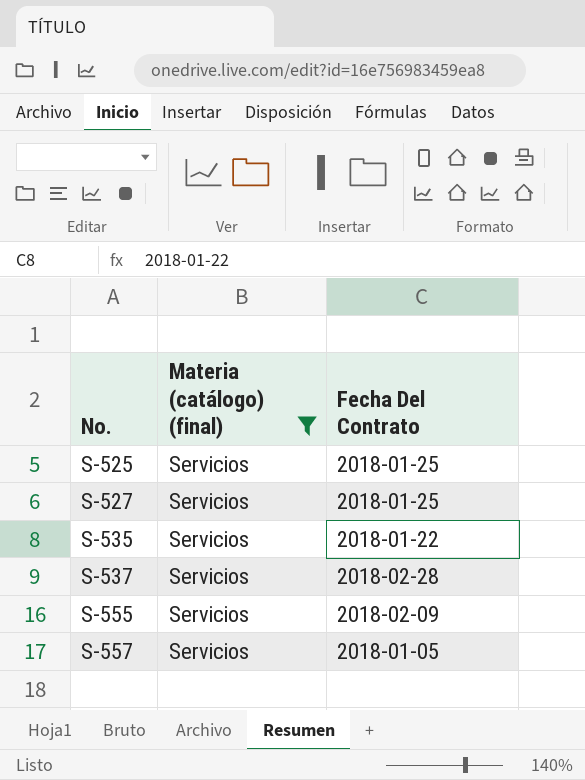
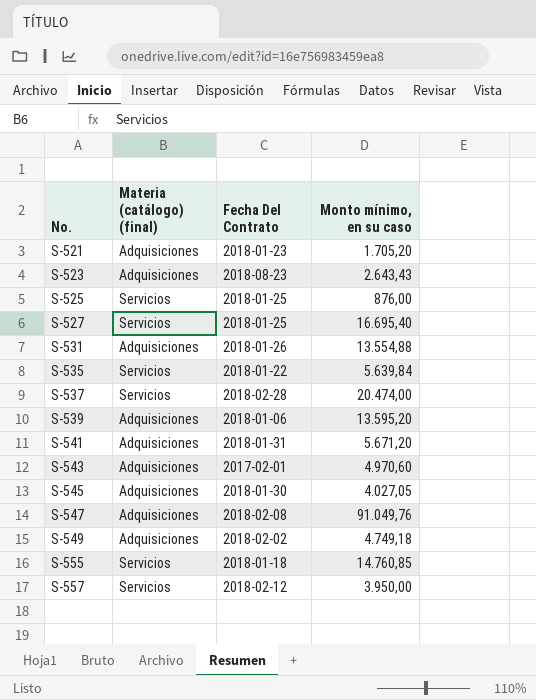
filter: Materia (catálogo) (final) = Servicios -> none
column Monto mínimo, en su caso | position: none -> 4
S-555 | Fecha Del Contrato: 2018-02-09 -> 2018-01-18
S-557 | Fecha Del Contrato: 2018-01-05 -> 2018-02-12

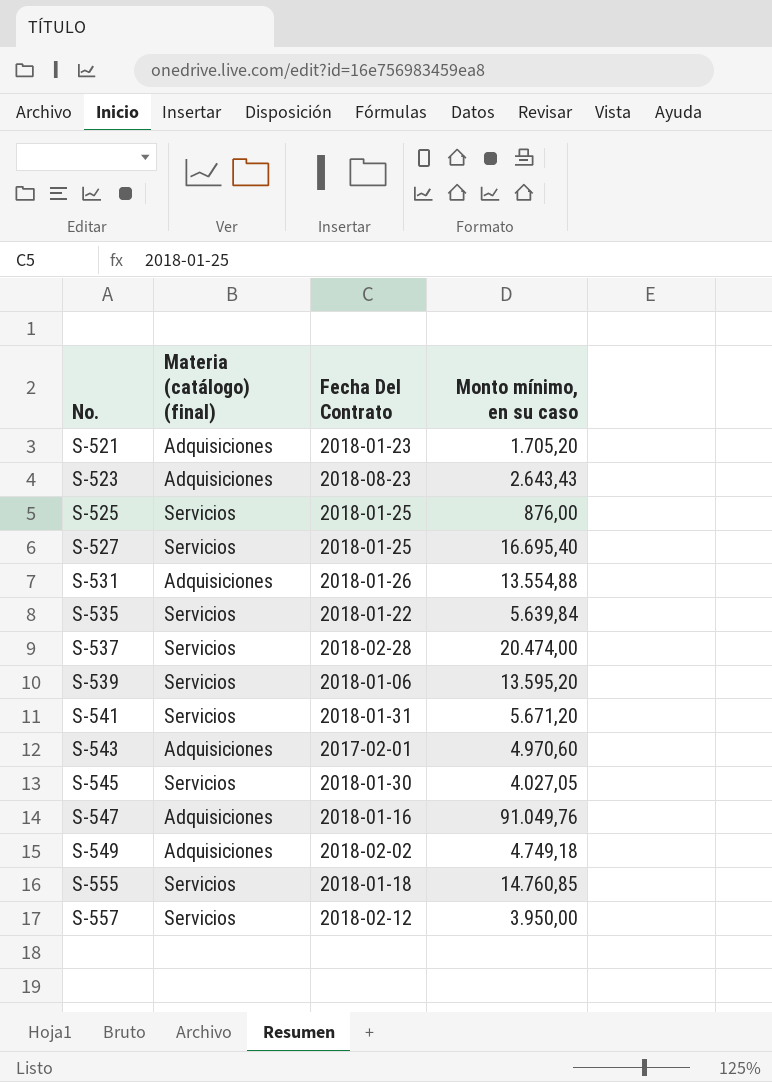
S-539 | Materia (catálogo) (final): Adquisiciones -> Servicios
S-541 | Materia (catálogo) (final): Adquisiciones -> Servicios
S-545 | Materia (catálogo) (final): Adquisiciones -> Servicios
S-547 | Fecha Del Contrato: 2018-02-08 -> 2018-01-16

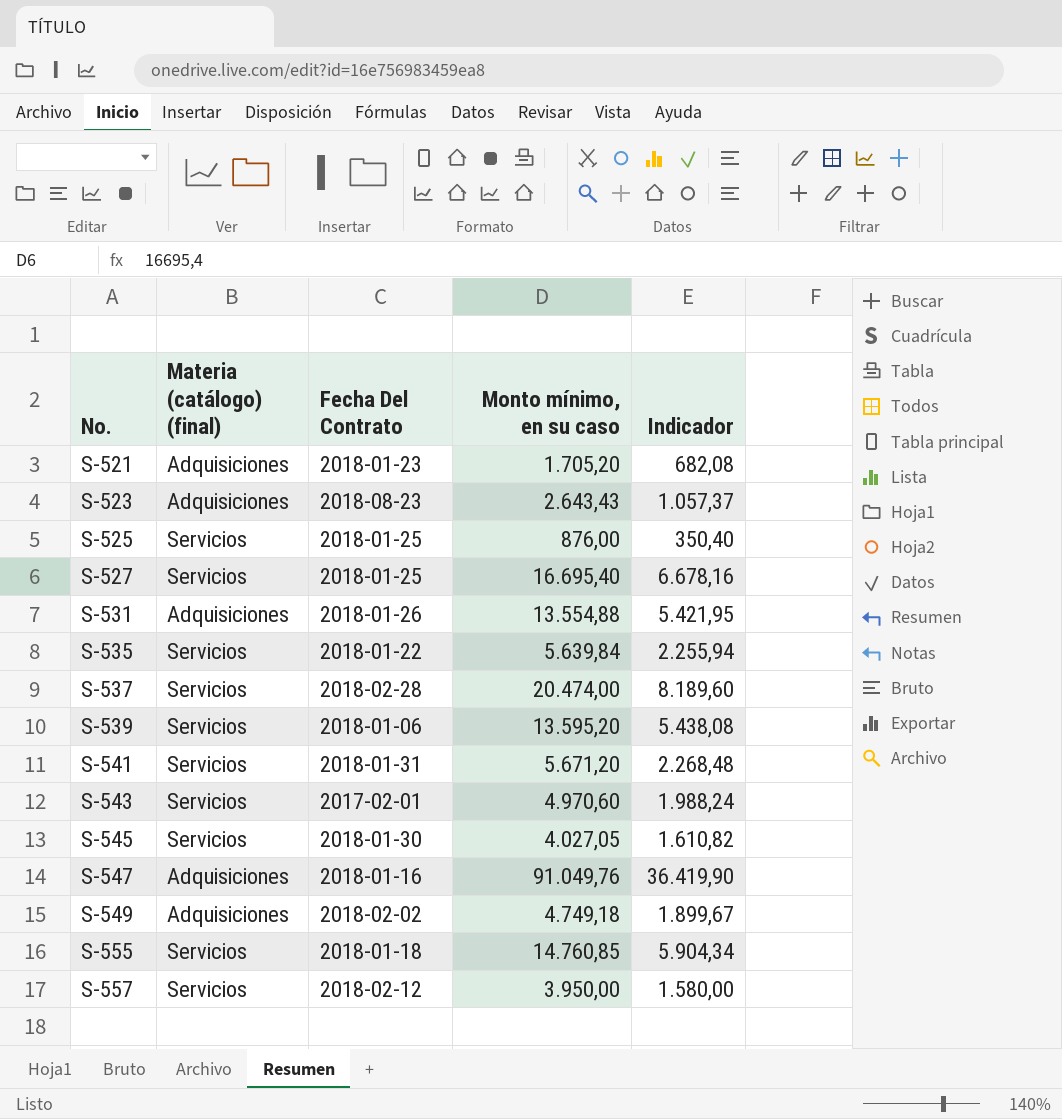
column Indicador | formula: none -> [Monto mínimo, en su caso] * 0,4
S-543 | Materia (catálogo) (final): Adquisiciones -> Servicios

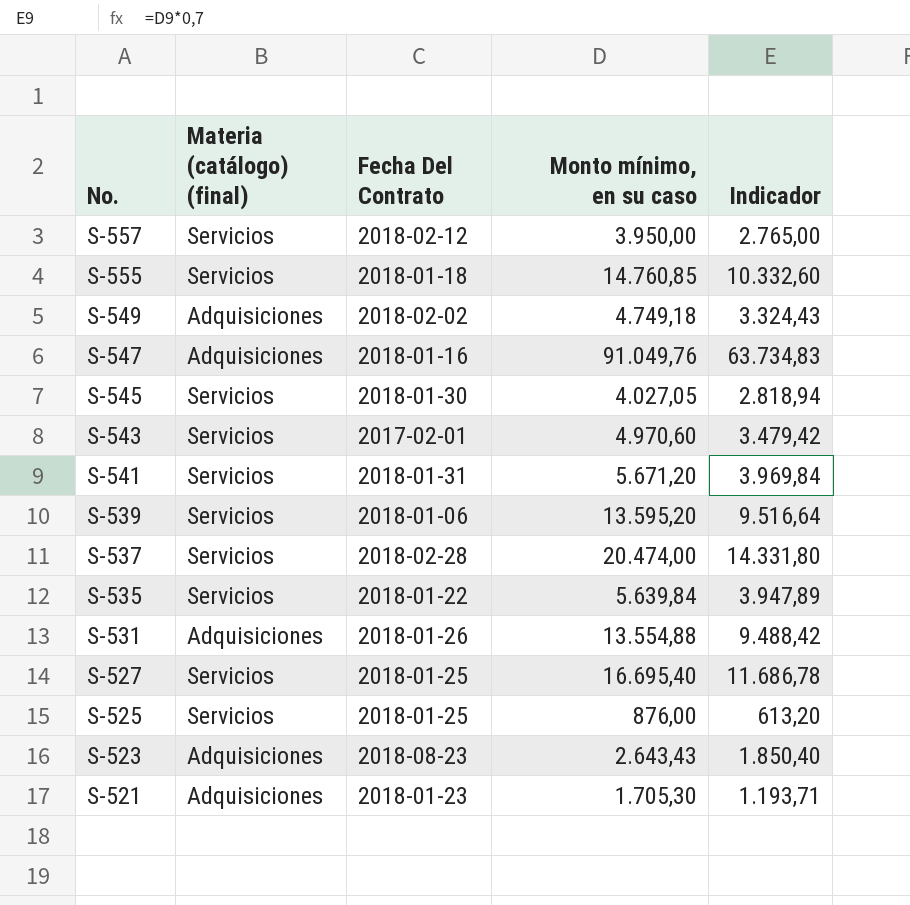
row order: No. ascending -> No. descending
column Indicador | formula: [Monto mínimo, en su caso] * 0,4 -> [Monto mínimo, en su caso] * 0,7
S-521 | Monto mínimo, en su caso: 1.705,20 -> 1.705,30

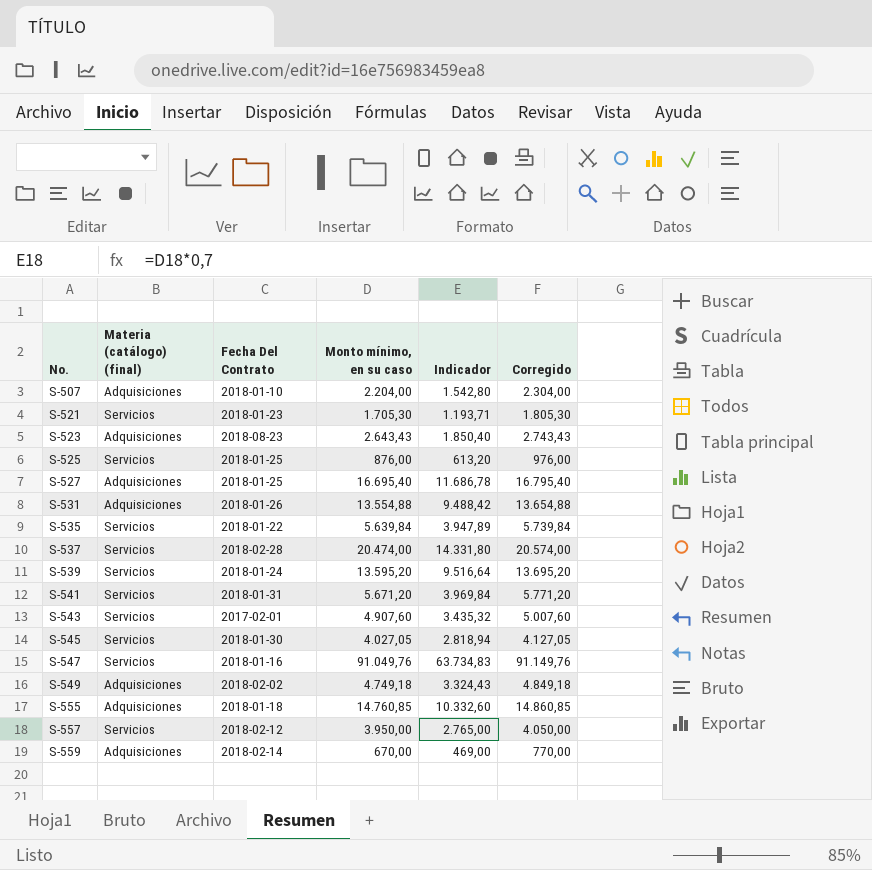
row order: No. descending -> No. ascending
column Corregido | formula: none -> [Monto mínimo, en su caso] + 100
row S-507: none -> Adquisiciones | 2018-01-10 | 2.204,00 | 1.542,80 | 2.304,00
S-521 | Materia (catálogo) (final): Adquisiciones -> Servicios
S-527 | Materia (catálogo) (final): Servicios -> Adquisiciones
S-539 | Fecha Del Contrato: 2018-01-06 -> 2018-01-24
S-543 | Monto mínimo, en su caso: 4.970,60 -> 4.907,60
S-543 | Indicador: 3.479,42 -> 3.435,32
S-547 | Materia (catálogo) (final): Adquisiciones -> Servicios
S-555 | Materia (catálogo) (final): Servicios -> Adquisiciones
row S-559: none -> Adquisiciones | 2018-02-14 | 670,00 | 469,00 | 770,00

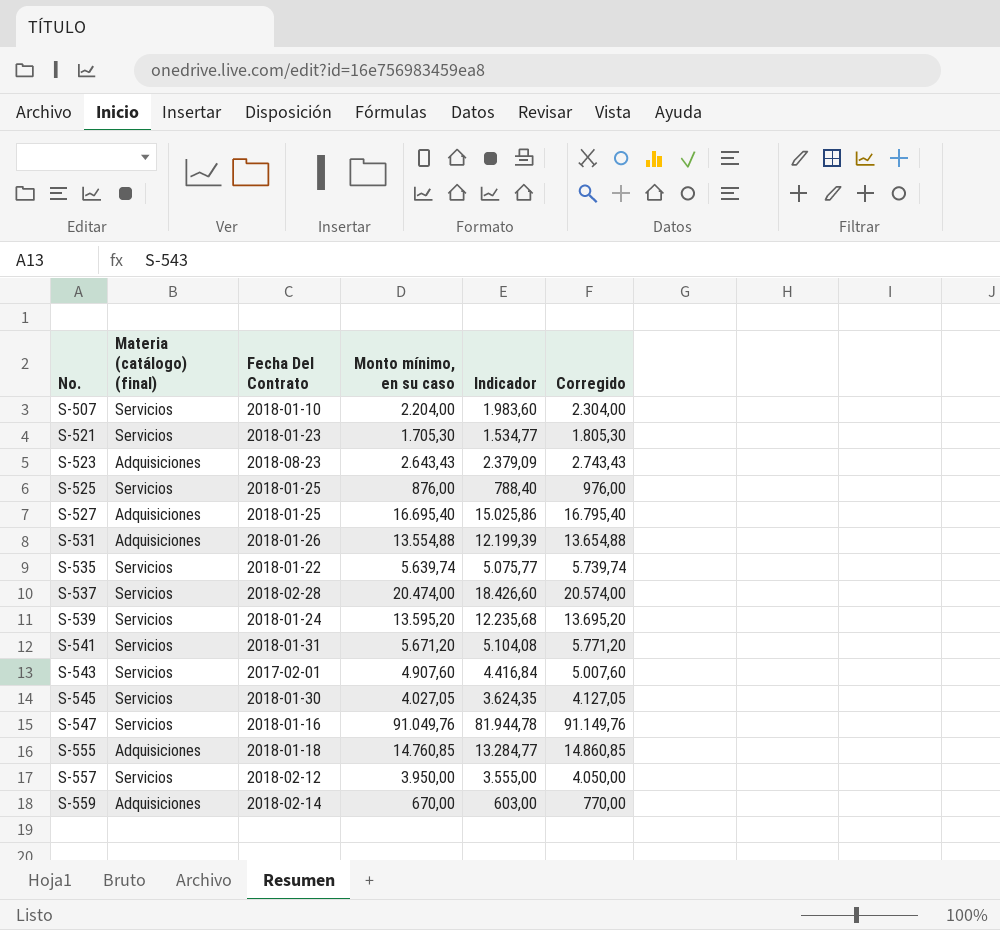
column Indicador | formula: [Monto mínimo, en su caso] * 0,7 -> [Monto mínimo, en su caso] * 0,9
row S-549: Adquisiciones | 2018-02-02 | 4.749,18 | 3.324,43 | 4.849,18 -> none
S-507 | Materia (catálogo) (final): Adquisiciones -> Servicios
S-535 | Monto mínimo, en su caso: 5.639,84 -> 5.639,74
S-535 | Corregido: 5.739,84 -> 5.739,74

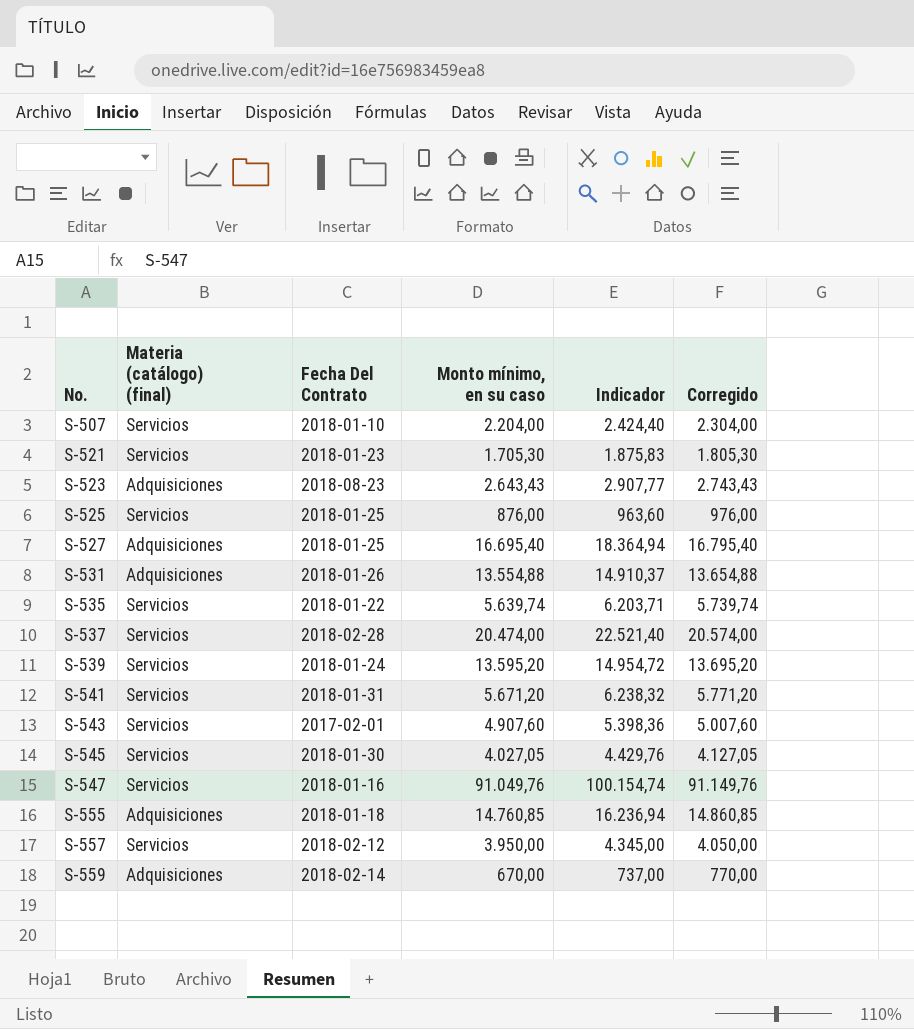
column Indicador | formula: [Monto mínimo, en su caso] * 0,9 -> [Monto mínimo, en su caso] * 1,1

